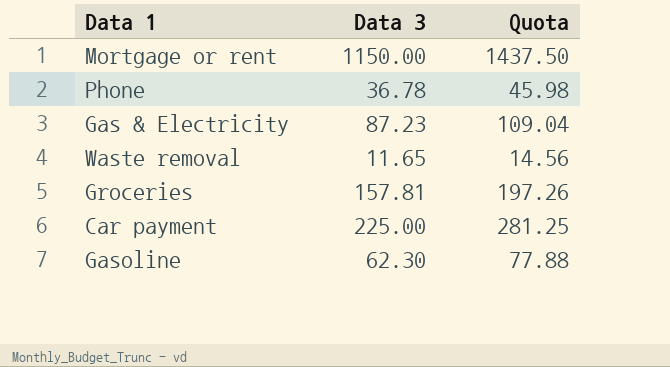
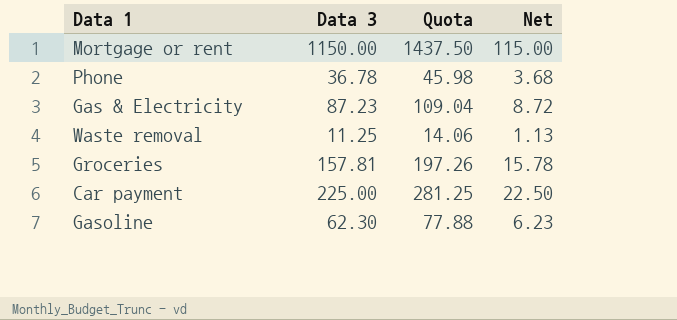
column Net | formula: none -> [Data 3] * 0.1
Waste removal | Data 3: 11.65 -> 11.25
Waste removal | Quota: 14.56 -> 14.06

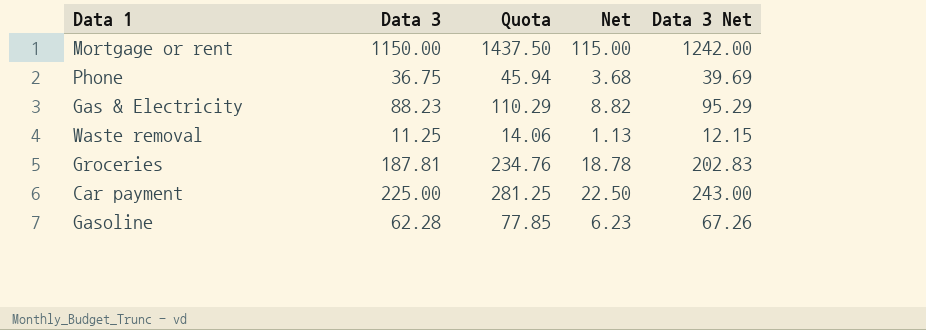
column Data 3 Net | formula: none -> [Data 3] * 1.08
Phone | Data 3: 36.78 -> 36.75
Phone | Quota: 45.98 -> 45.94
Gas & Electricity | Data 3: 87.23 -> 88.23
Gas & Electricity | Quota: 109.04 -> 110.29
Gas & Electricity | Net: 8.72 -> 8.82
Groceries | Data 3: 157.81 -> 187.81
Groceries | Quota: 197.26 -> 234.76
Groceries | Net: 15.78 -> 18.78
Gasoline | Data 3: 62.30 -> 62.28
Gasoline | Quota: 77.88 -> 77.85

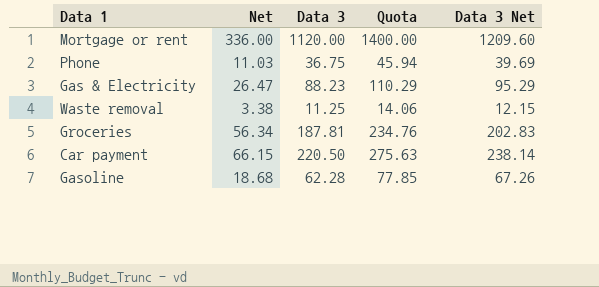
column Net | formula: [Data 3] * 0.1 -> [Data 3] * 0.3
column Net | position: 4 -> 2
Mortgage or rent | Data 3: 1150.00 -> 1120.00
Mortgage or rent | Quota: 1437.50 -> 1400.00
Mortgage or rent | Data 3 Net: 1242.00 -> 1209.60
Car payment | Data 3: 225.00 -> 220.50
Car payment | Quota: 281.25 -> 275.63
Car payment | Data 3 Net: 243.00 -> 238.14

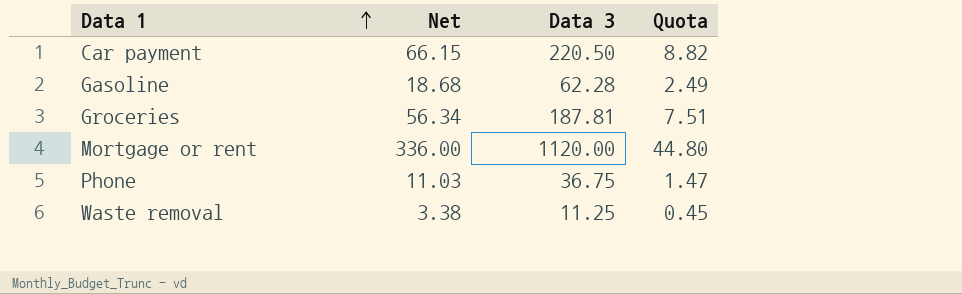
row order: none -> Data 1 ascending
column Data 3 Net | formula: [Data 3] * 1.08 -> none
column Quota | formula: [Data 3] * 1.25 -> [Data 3] * 0.04
row Gas & Electricity: 26.47 | 88.23 | 110.29 | 95.29 -> none

